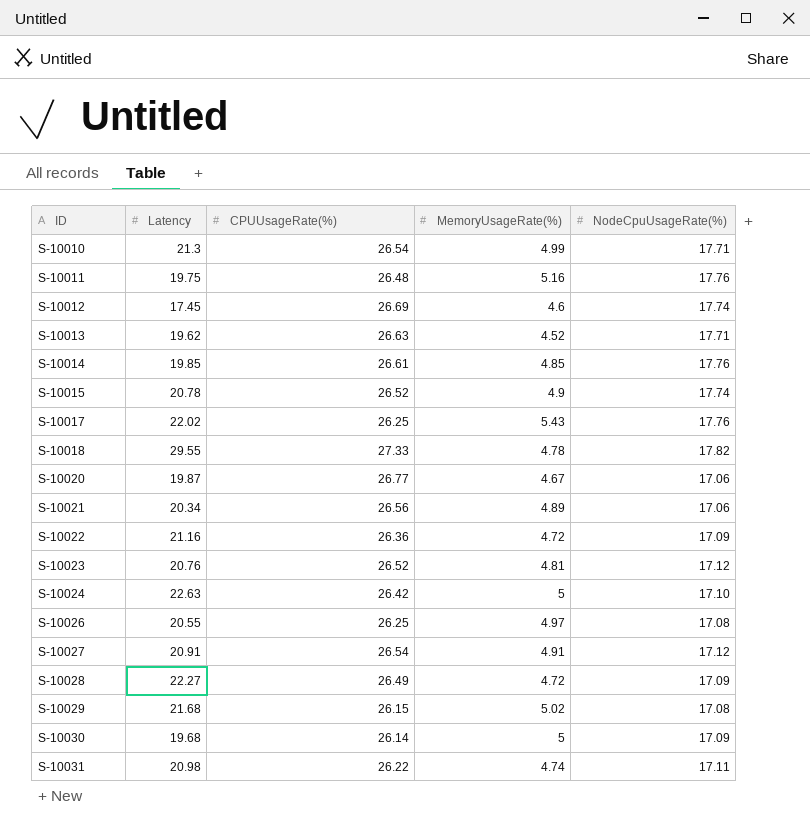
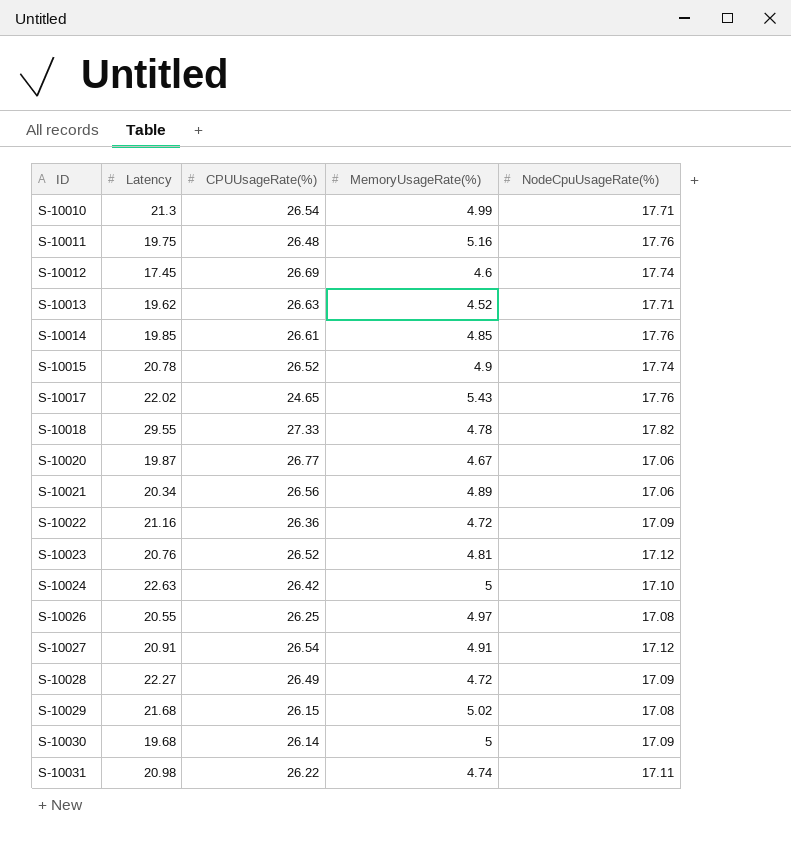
S-10017 | CPUUsageRate(%): 26.25 -> 24.65

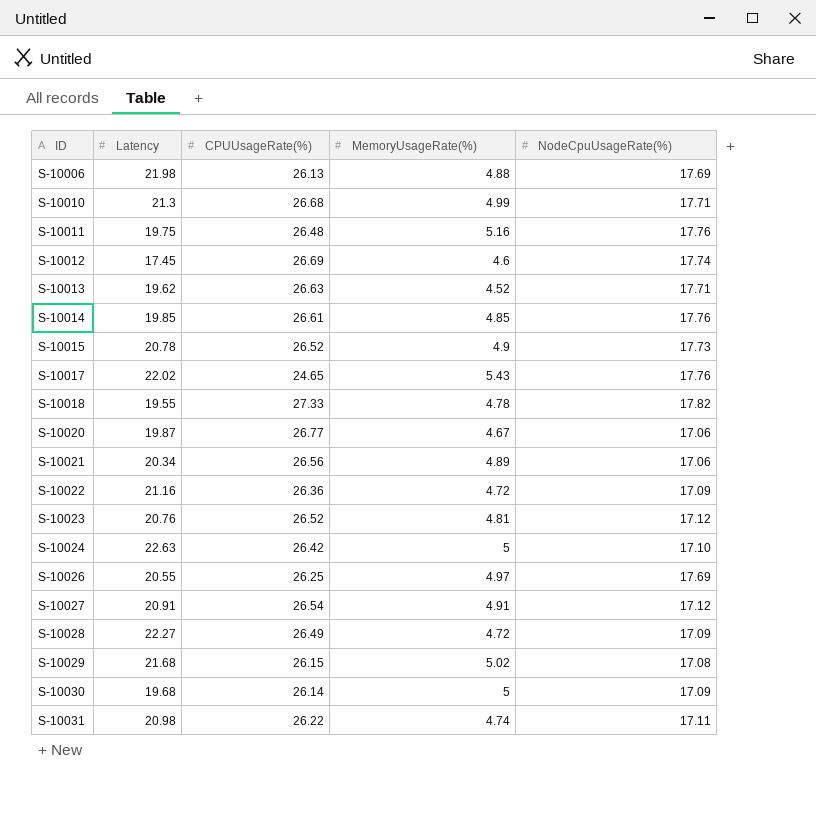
row S-10006: none -> 21.98 | 26.13 | 4.88 | 17.69
S-10010 | CPUUsageRate(%): 26.54 -> 26.68
S-10015 | NodeCpuUsageRate(%): 17.74 -> 17.73
S-10018 | Latency: 29.55 -> 19.55
S-10026 | NodeCpuUsageRate(%): 17.08 -> 17.69

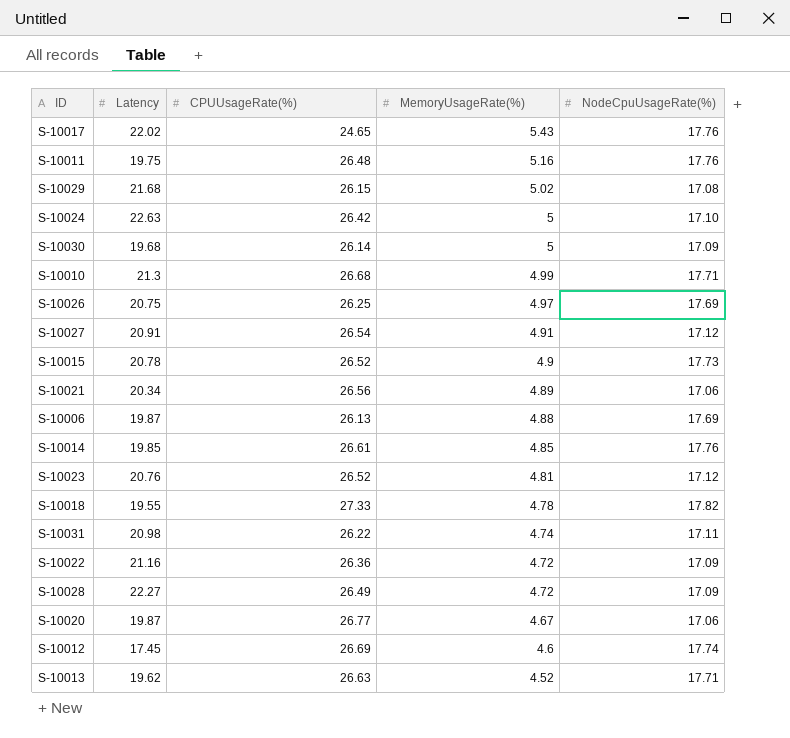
row order: ID ascending -> MemoryUsageRate(%) descending
S-10026 | Latency: 20.55 -> 20.75
S-10006 | Latency: 21.98 -> 19.87

